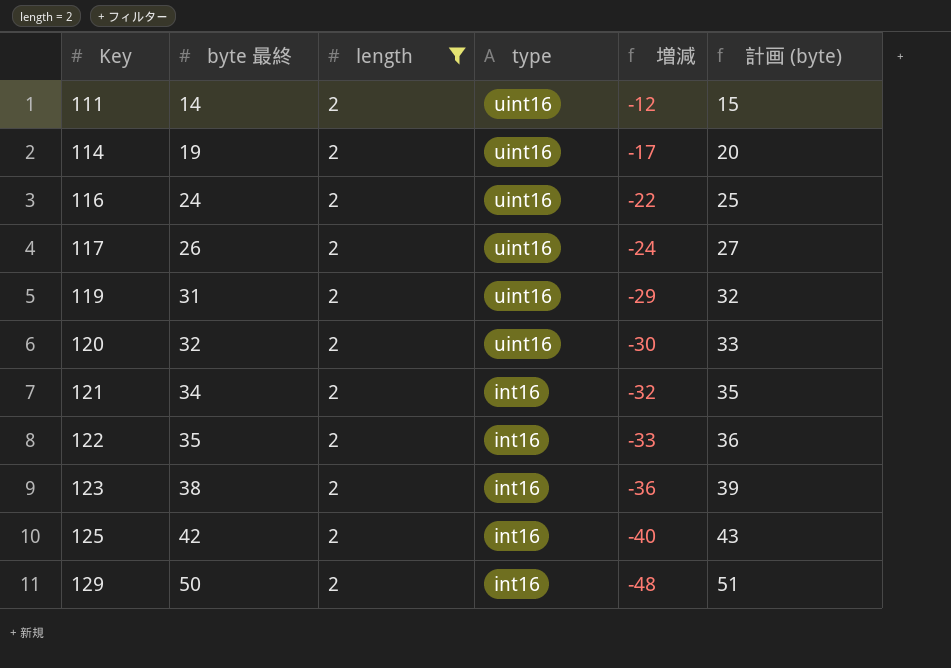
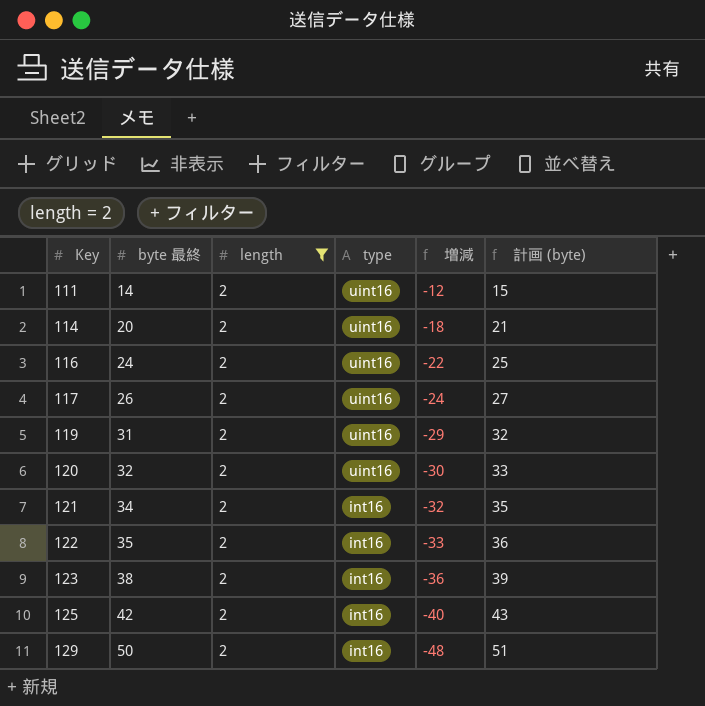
114 | byte 最終: 19 -> 20
114 | 増減: -17 -> -18
114 | 計画 (byte): 20 -> 21

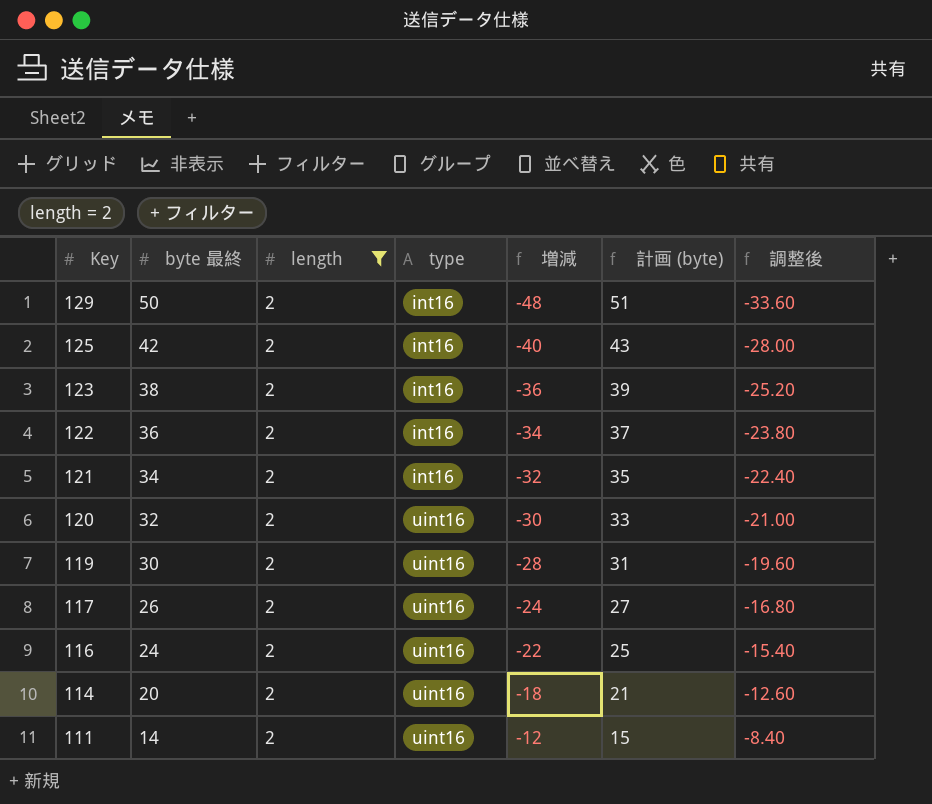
row order: Key ascending -> Key descending
column 調整後 | formula: none -> [増減] * 0.7
122 | byte 最終: 35 -> 36
122 | 増減: -33 -> -34
122 | 計画 (byte): 36 -> 37
119 | byte 最終: 31 -> 30
119 | 増減: -29 -> -28
119 | 計画 (byte): 32 -> 31

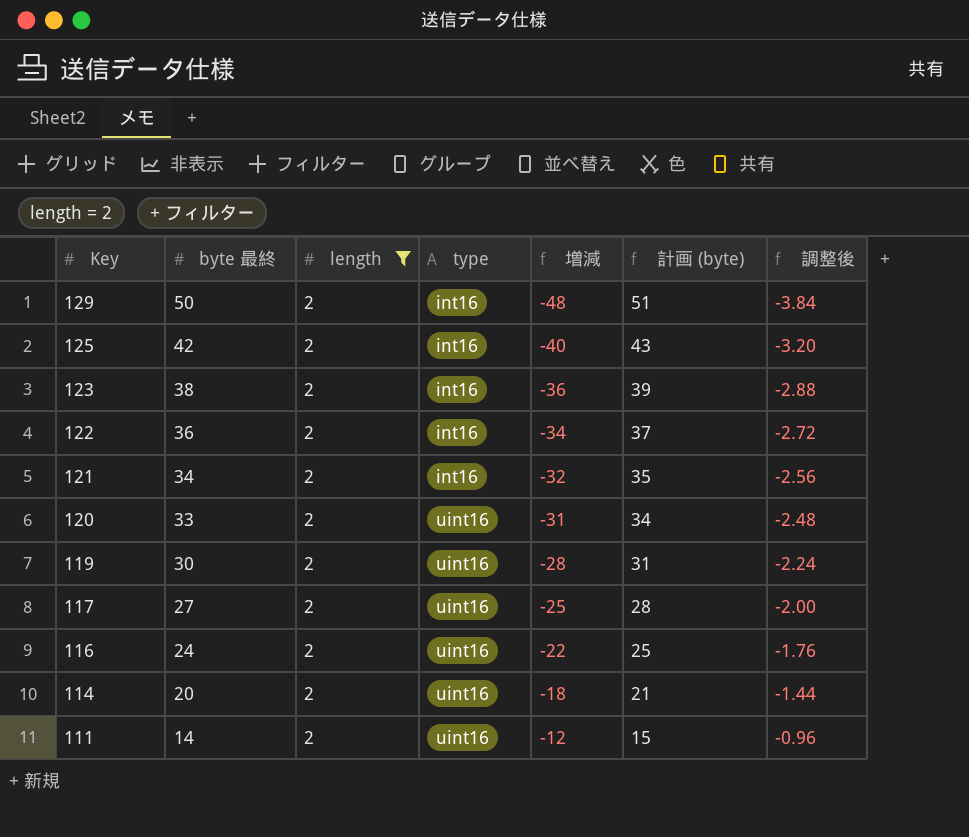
column 調整後 | formula: [増減] * 0.7 -> [増減] * 0.08
120 | byte 最終: 32 -> 33
120 | 増減: -30 -> -31
120 | 計画 (byte): 33 -> 34
117 | byte 最終: 26 -> 27
117 | 増減: -24 -> -25
117 | 計画 (byte): 27 -> 28

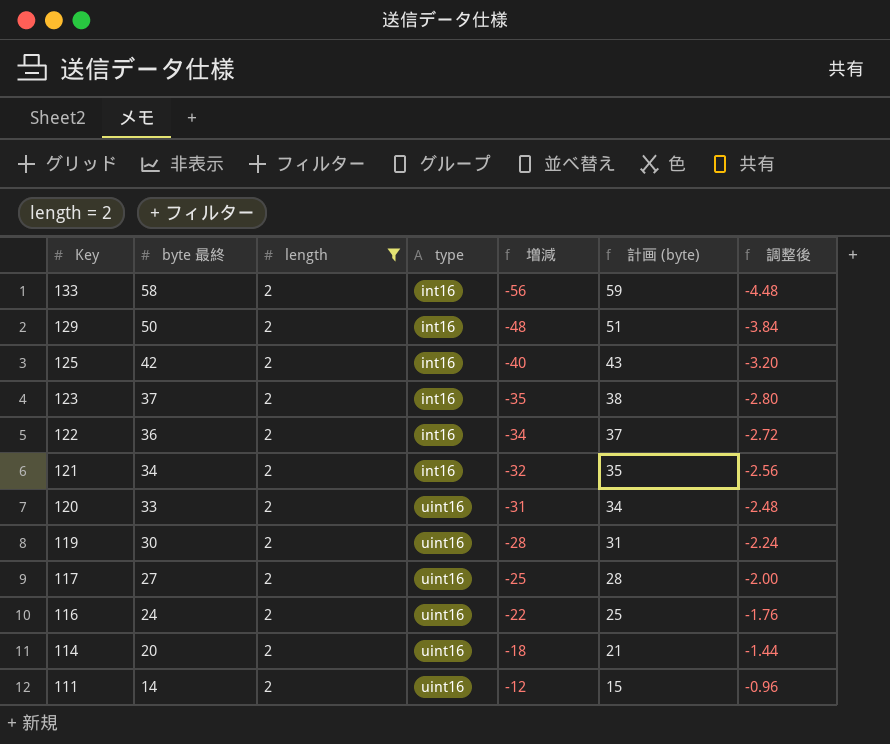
row 133: none -> 58 | 2 | int16 | -56 | 59 | -4.48
123 | byte 最終: 38 -> 37
123 | 増減: -36 -> -35
123 | 計画 (byte): 39 -> 38
123 | 調整後: -2.88 -> -2.80

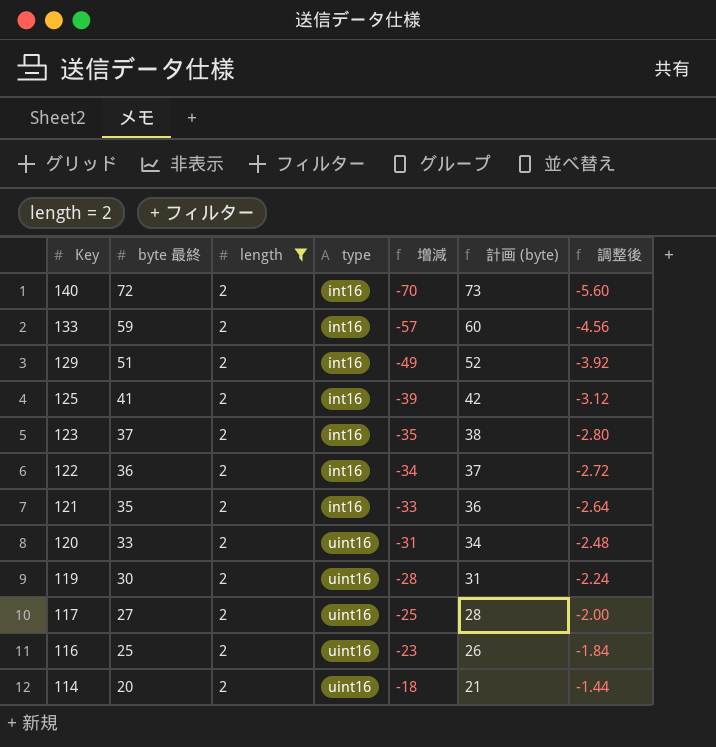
row 111: 14 | 2 | uint16 | -12 | 15 | -0.96 -> none
row 140: none -> 72 | 2 | int16 | -70 | 73 | -5.60
133 | byte 最終: 58 -> 59
133 | 増減: -56 -> -57
133 | 計画 (byte): 59 -> 60
133 | 調整後: -4.48 -> -4.56
129 | byte 最終: 50 -> 51
129 | 増減: -48 -> -49
129 | 計画 (byte): 51 -> 52
129 | 調整後: -3.84 -> -3.92
125 | byte 最終: 42 -> 41
125 | 増減: -40 -> -39
125 | 計画 (byte): 43 -> 42
125 | 調整後: -3.20 -> -3.12
121 | byte 最終: 34 -> 35
121 | 増減: -32 -> -33
121 | 計画 (byte): 35 -> 36
121 | 調整後: -2.56 -> -2.64
116 | byte 最終: 24 -> 25
116 | 増減: -22 -> -23
116 | 計画 (byte): 25 -> 26
116 | 調整後: -1.76 -> -1.84

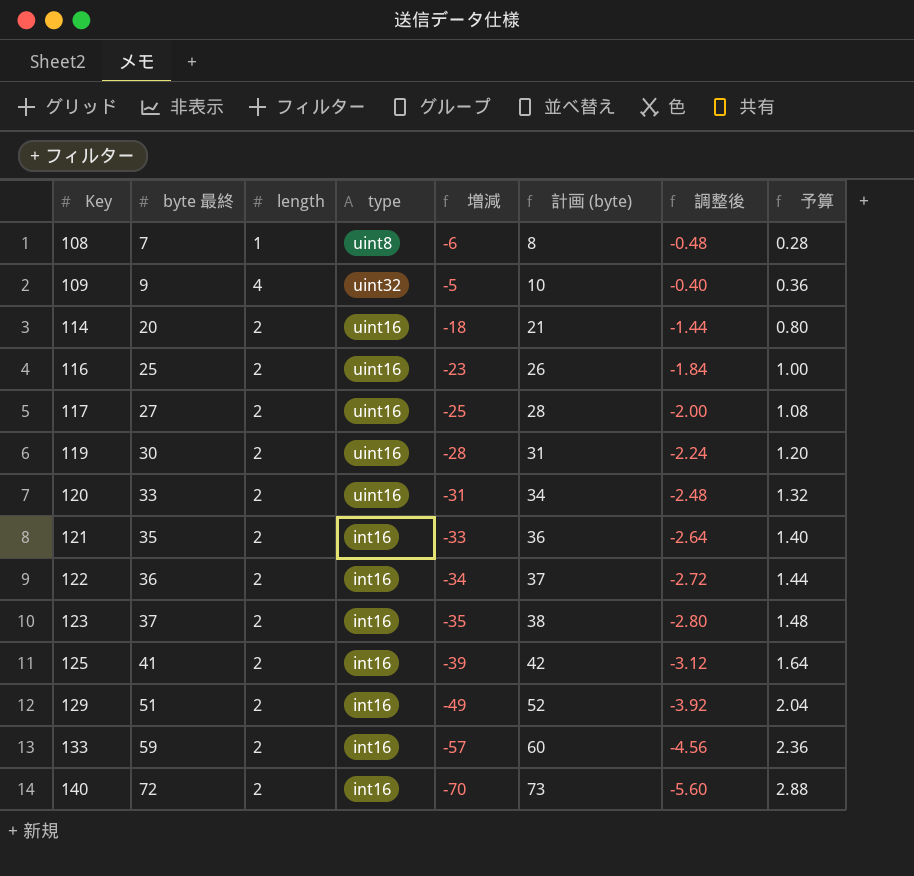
filter: length = 2 -> none
row order: Key descending -> Key ascending
column 予算 | formula: none -> [byte 最終] * 0.04

